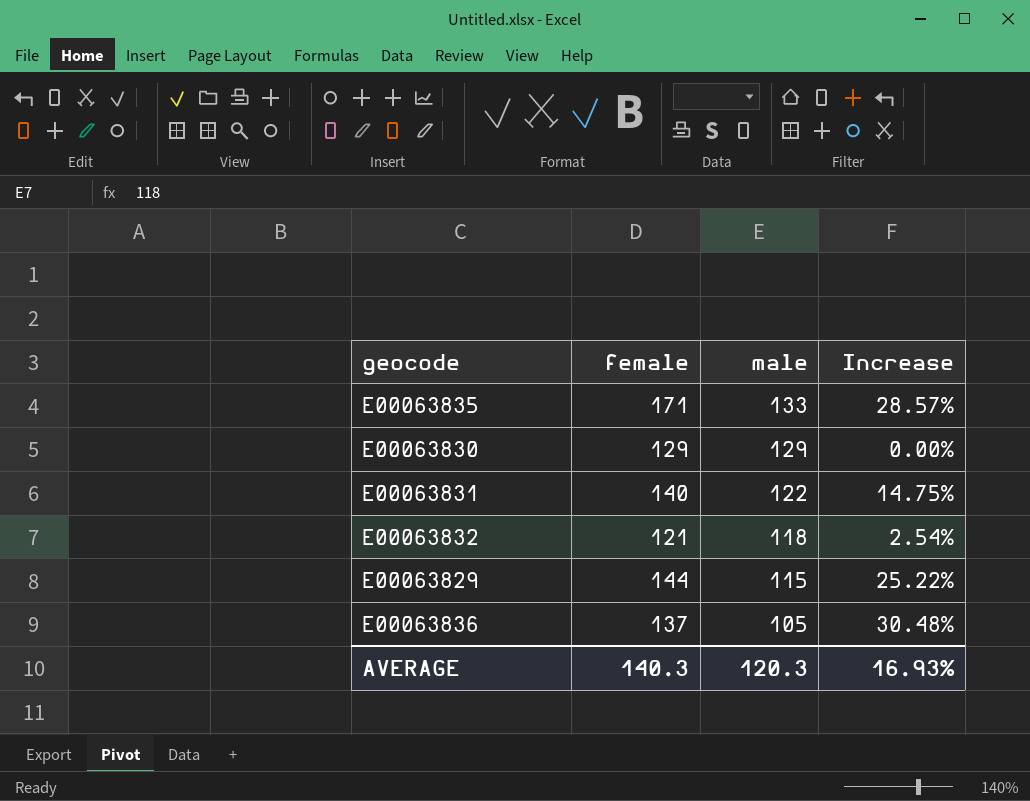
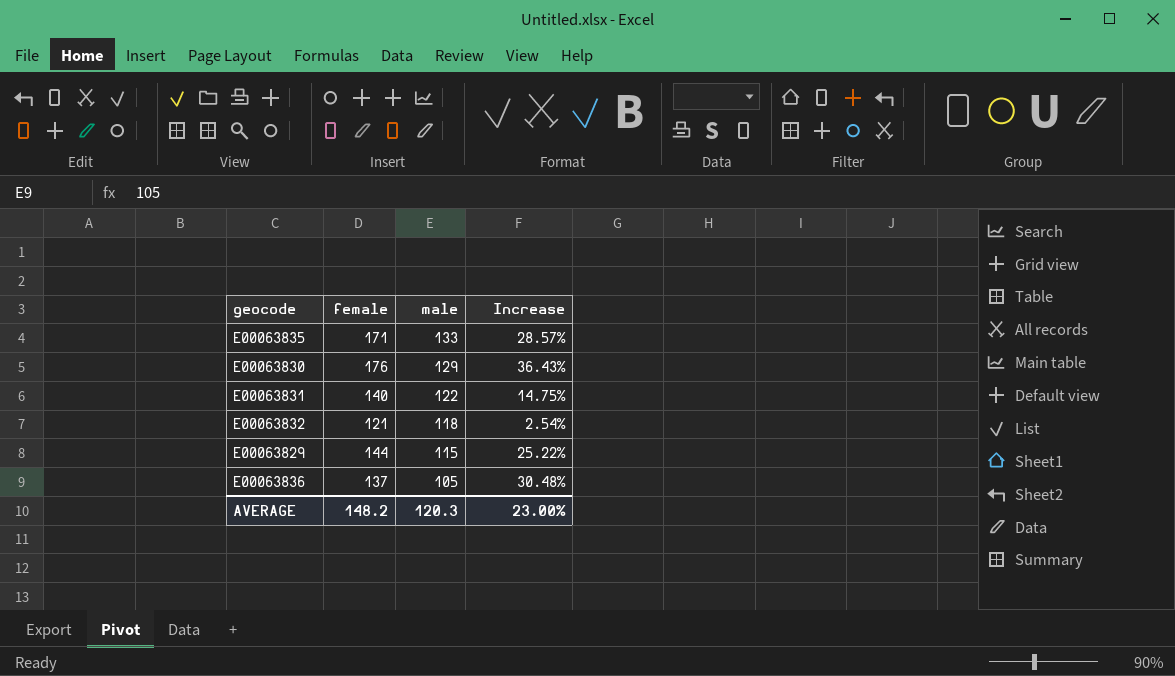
E00063830 | female: 129 -> 176
E00063830 | Increase: 0.00% -> 36.43%
AVERAGE | female: 140.3 -> 148.2
AVERAGE | Increase: 16.93% -> 23.00%

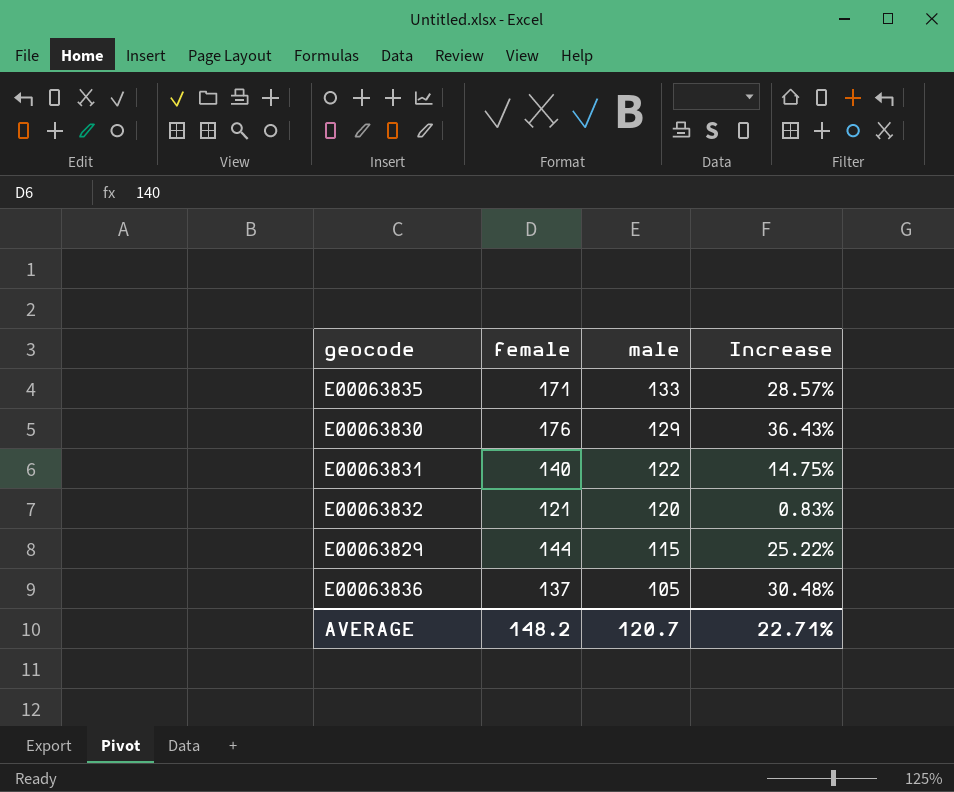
E00063832 | male: 118 -> 120
E00063832 | Increase: 2.54% -> 0.83%
AVERAGE | male: 120.3 -> 120.7
AVERAGE | Increase: 23.00% -> 22.71%

